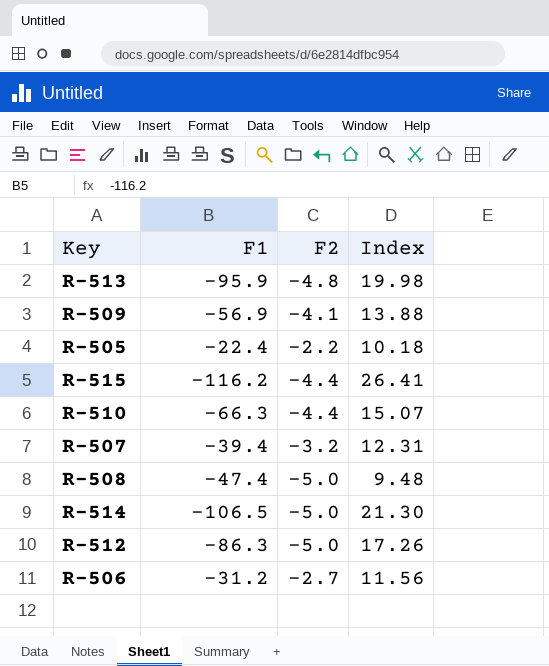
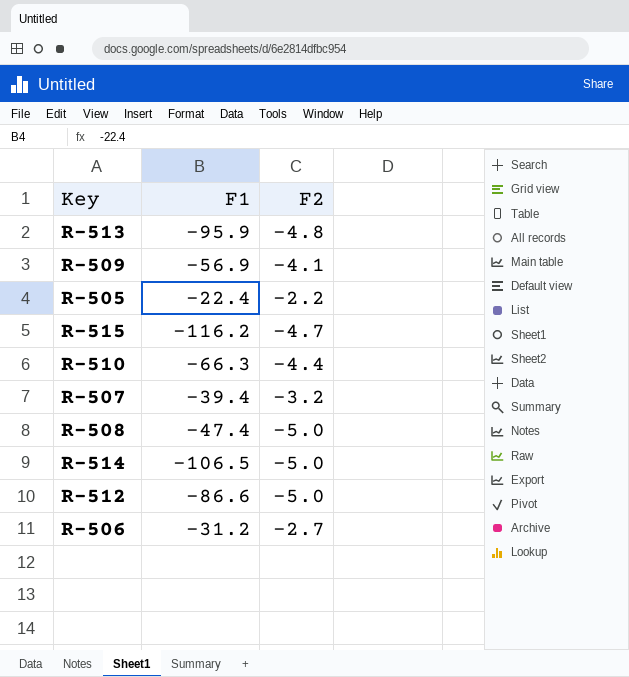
column Index | formula: [F1] / [F2] -> none
R-515 | F2: -4.4 -> -4.7
R-512 | F1: -86.3 -> -86.6

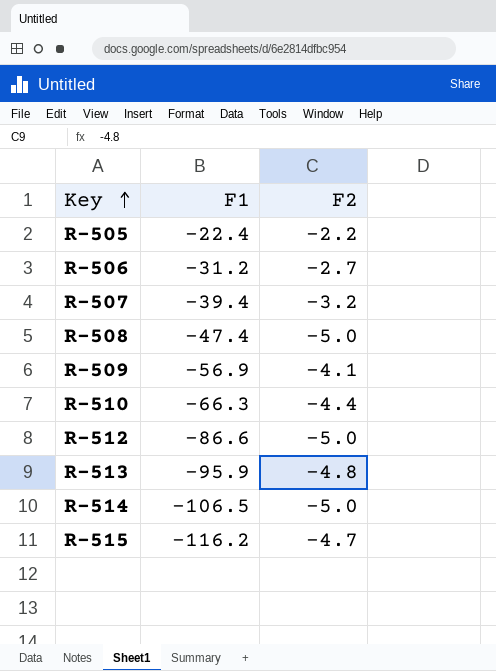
row order: none -> Key ascending

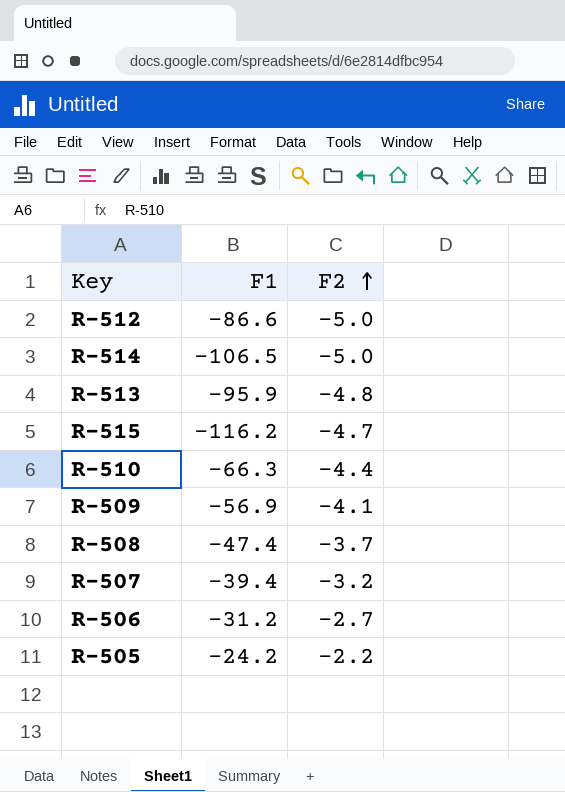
row order: Key ascending -> F2 ascending
R-508 | F2: -5.0 -> -3.7
R-505 | F1: -22.4 -> -24.2

